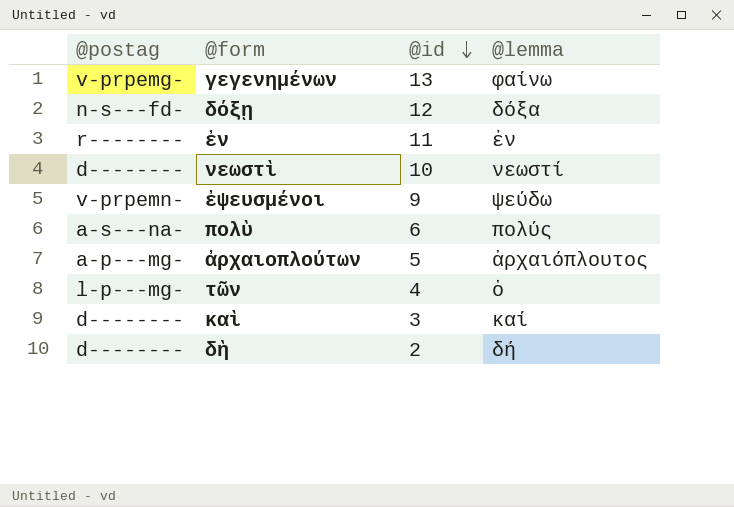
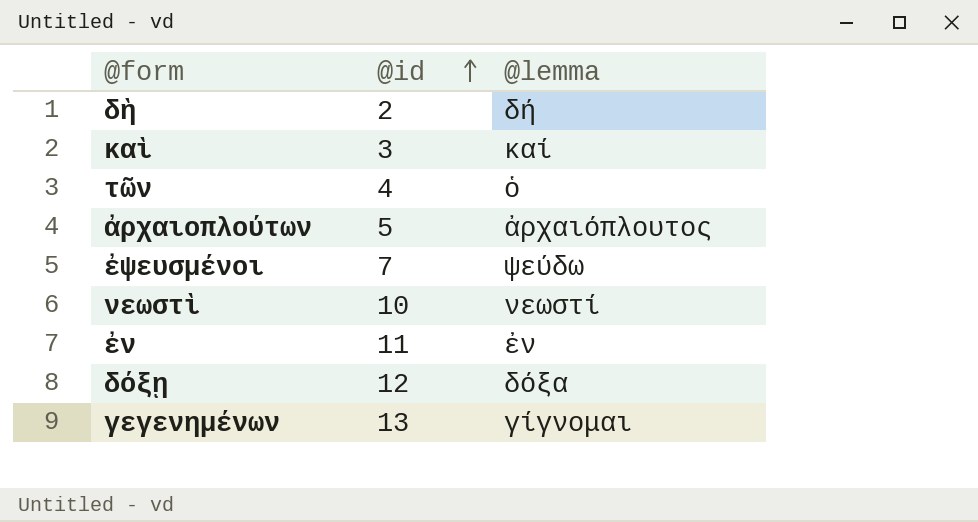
row order: @id descending -> @id ascending
column @postag | position: 1 -> none
row πολὺ: a-s---na- | 6 | πολύς -> none
ἐψευσμένοι | @id: 9 -> 7
γεγενημένων | @lemma: φαίνω -> γίγνομαι

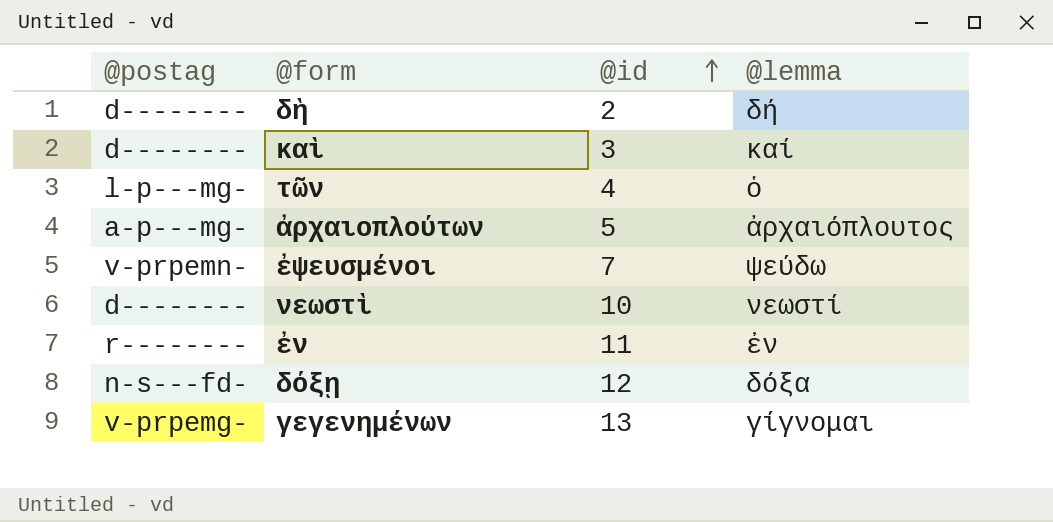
column @postag | position: none -> 1

